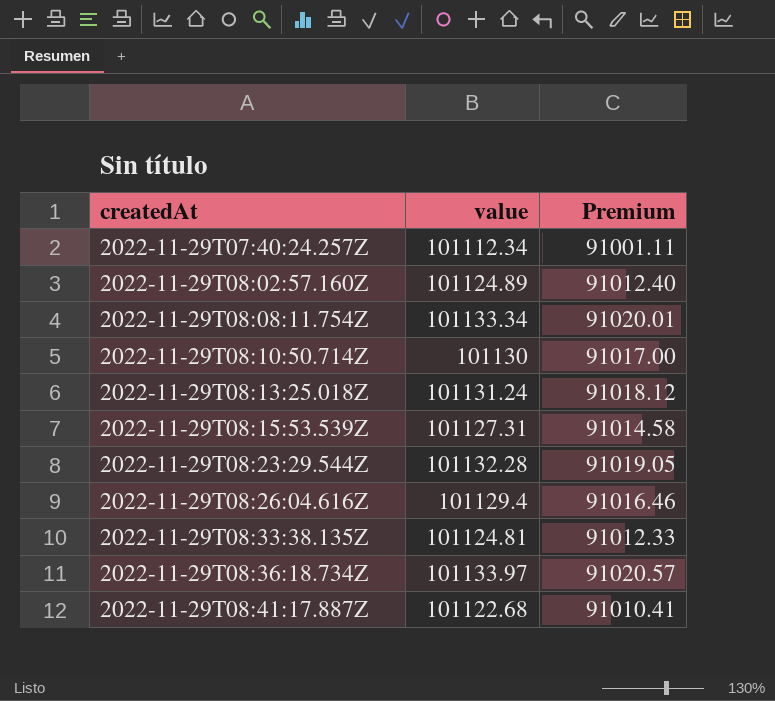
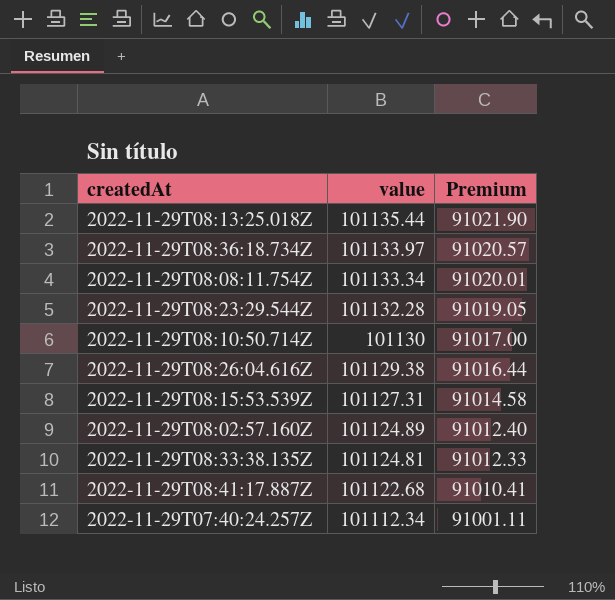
row order: createdAt ascending -> value descending
2022-11-29T08:13:25.018Z | value: 101131.24 -> 101135.44
2022-11-29T08:13:25.018Z | Premium: 91018.12 -> 91021.90
2022-11-29T08:26:04.616Z | value: 101129.4 -> 101129.38
2022-11-29T08:26:04.616Z | Premium: 91016.46 -> 91016.44

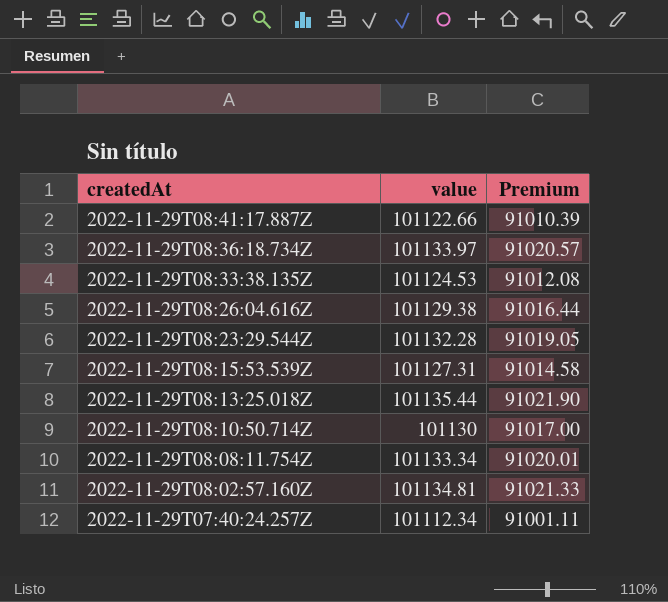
row order: value descending -> createdAt descending
2022-11-29T08:41:17.887Z | value: 101122.68 -> 101122.66
2022-11-29T08:41:17.887Z | Premium: 91010.41 -> 91010.39
2022-11-29T08:33:38.135Z | value: 101124.81 -> 101124.53
2022-11-29T08:33:38.135Z | Premium: 91012.33 -> 91012.08
2022-11-29T08:02:57.160Z | value: 101124.89 -> 101134.81
2022-11-29T08:02:57.160Z | Premium: 91012.40 -> 91021.33

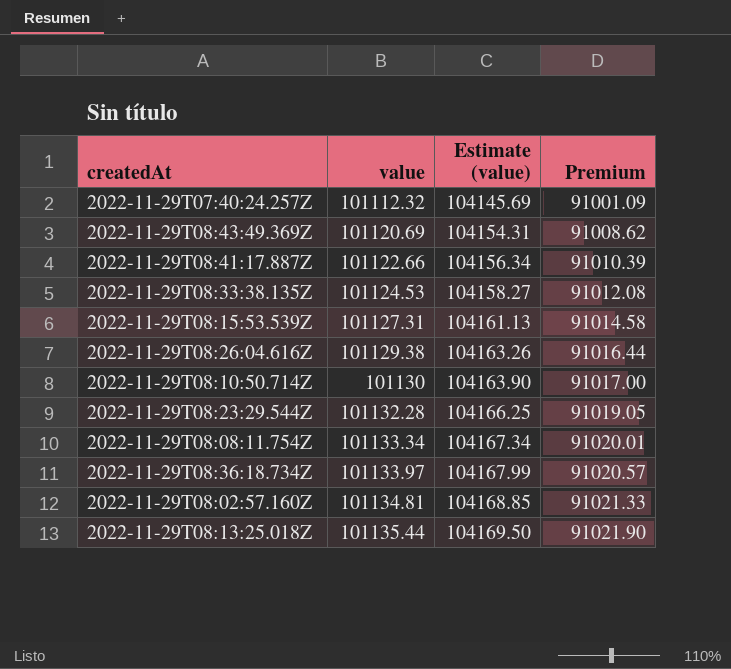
row order: createdAt descending -> value ascending
column Estimate (value) | formula: none -> [value] * 1.03
2022-11-29T07:40:24.257Z | value: 101112.34 -> 101112.32
2022-11-29T07:40:24.257Z | Premium: 91001.11 -> 91001.09
row 2022-11-29T08:43:49.369Z: none -> 101120.69 | 104154.31 | 91008.62

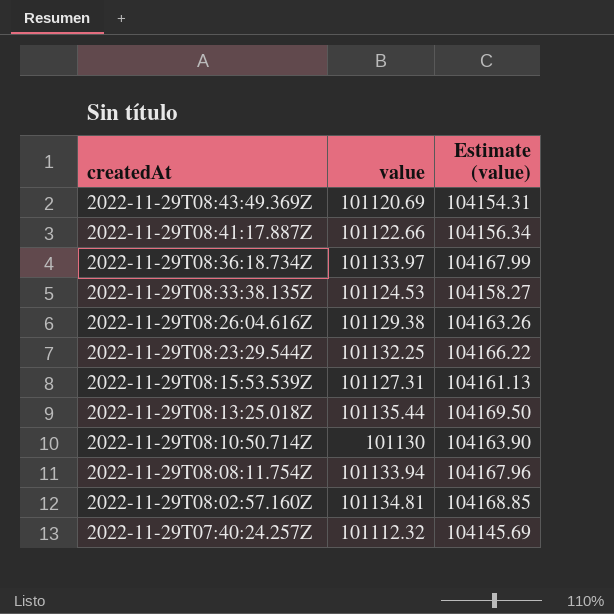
row order: value ascending -> createdAt descending
column Premium | formula: [value] * 0.9 -> none
2022-11-29T08:23:29.544Z | value: 101132.28 -> 101132.25
2022-11-29T08:23:29.544Z | Estimate (value): 104166.25 -> 104166.22
2022-11-29T08:08:11.754Z | value: 101133.34 -> 101133.94
2022-11-29T08:08:11.754Z | Estimate (value): 104167.34 -> 104167.96

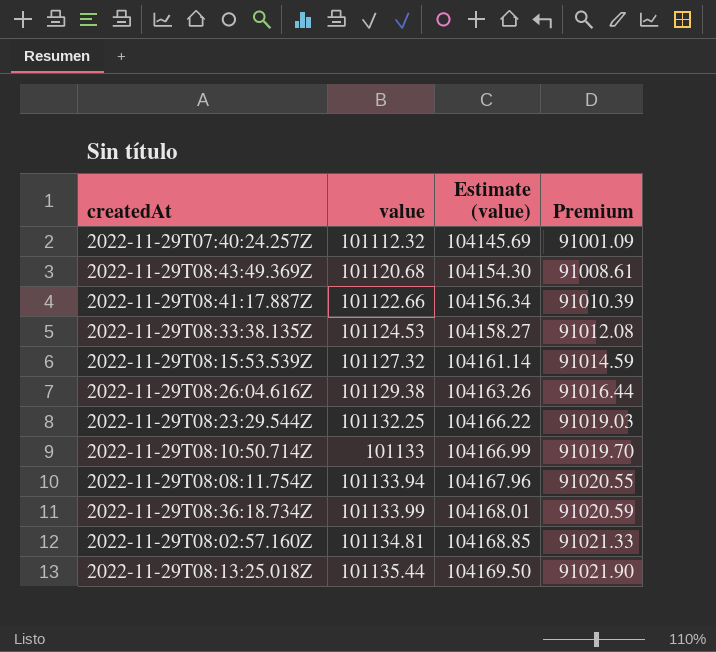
row order: createdAt descending -> value ascending
column Premium | formula: none -> [value] * 0.9
2022-11-29T08:43:49.369Z | value: 101120.69 -> 101120.68
2022-11-29T08:43:49.369Z | Estimate (value): 104154.31 -> 104154.30
2022-11-29T08:15:53.539Z | value: 101127.31 -> 101127.32
2022-11-29T08:15:53.539Z | Estimate (value): 104161.13 -> 104161.14
2022-11-29T08:10:50.714Z | value: 101130 -> 101133
2022-11-29T08:10:50.714Z | Estimate (value): 104163.90 -> 104166.99
2022-11-29T08:36:18.734Z | value: 101133.97 -> 101133.99
2022-11-29T08:36:18.734Z | Estimate (value): 104167.99 -> 104168.01

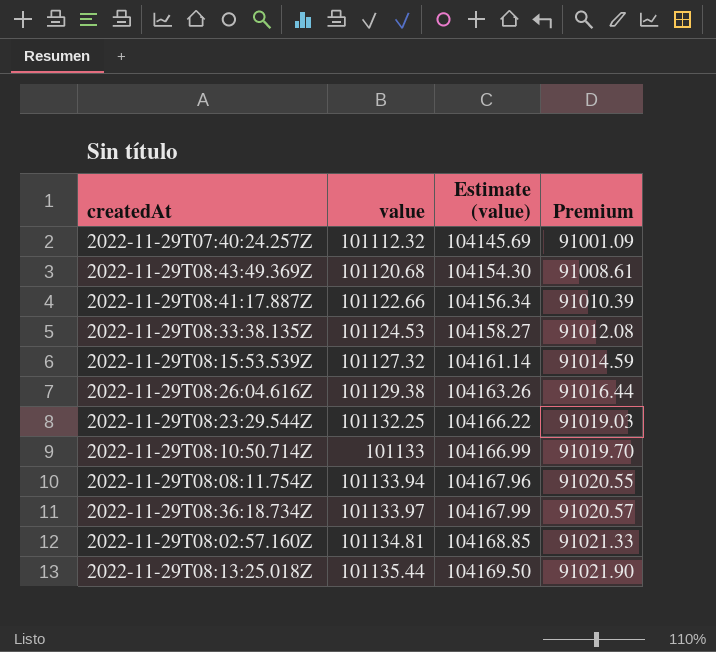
2022-11-29T08:36:18.734Z | value: 101133.99 -> 101133.97
2022-11-29T08:36:18.734Z | Estimate (value): 104168.01 -> 104167.99
2022-11-29T08:36:18.734Z | Premium: 91020.59 -> 91020.57

